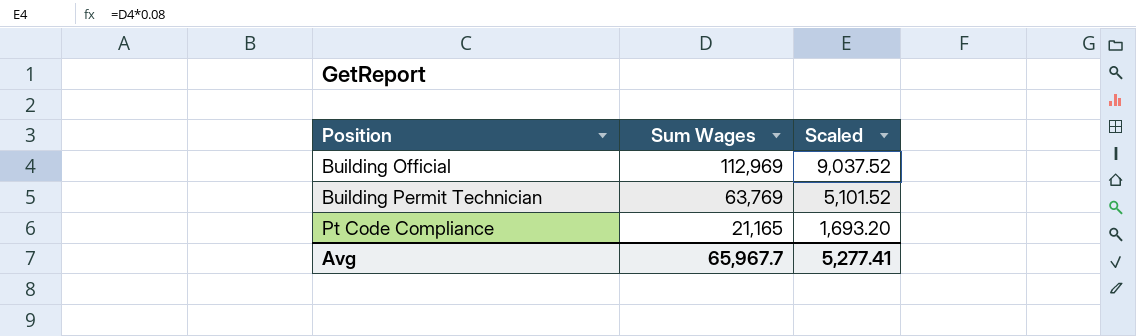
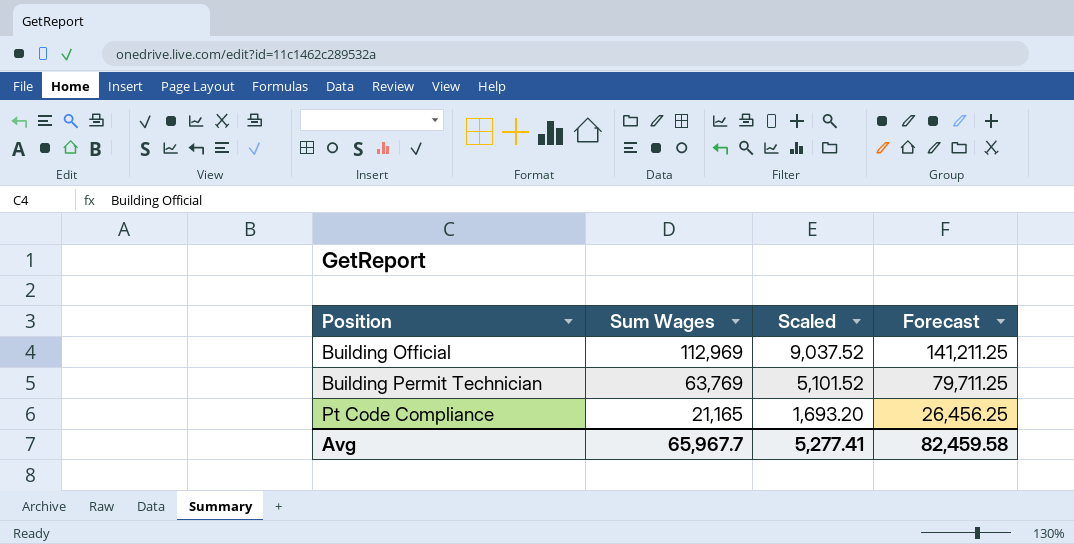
column Forecast | formula: none -> [Sum Wages] * 1.25

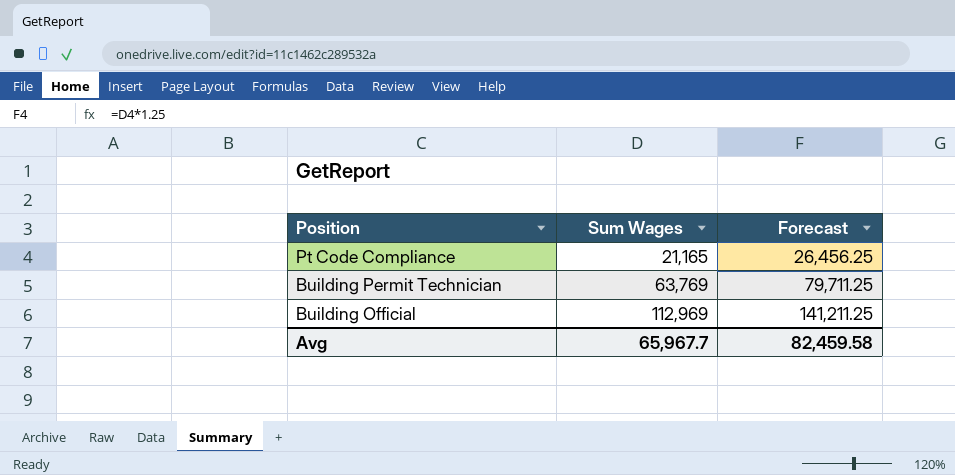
row order: Position ascending -> Position descending
column Scaled | formula: [Sum Wages] * 0.08 -> none

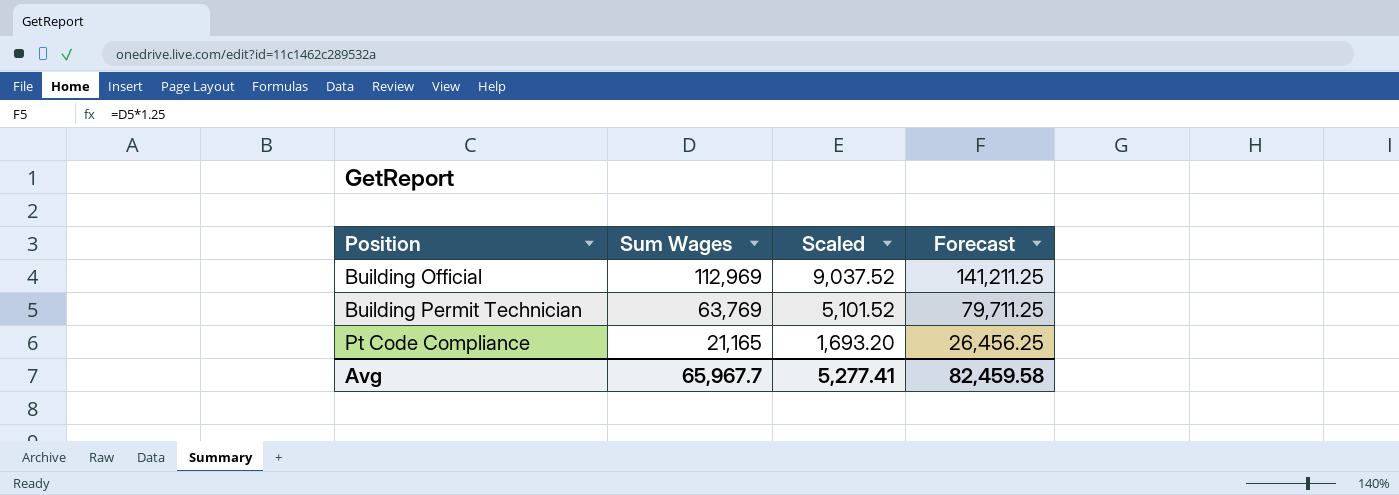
row order: Position descending -> Position ascending
column Scaled | formula: none -> [Sum Wages] * 0.08

